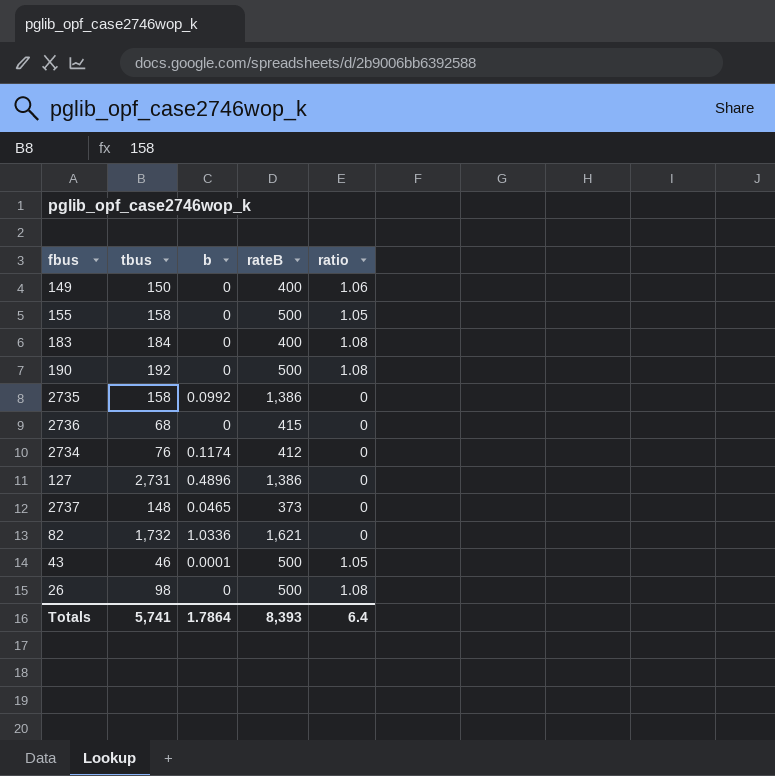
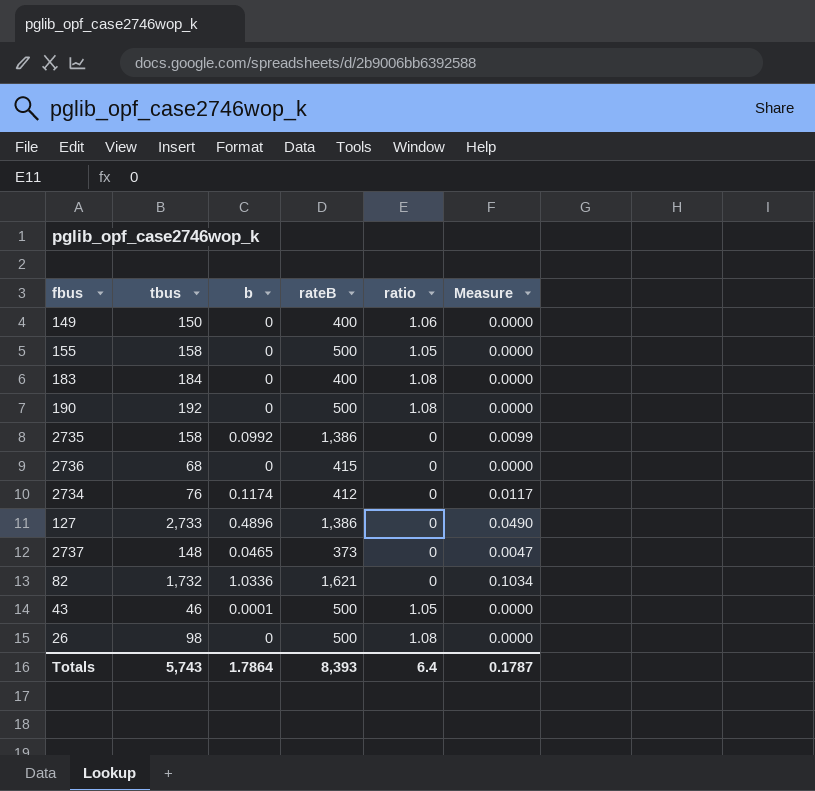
column Measure | formula: none -> [b] * 0.1
127 | tbus: 2,731 -> 2,733
Totals | tbus: 5,741 -> 5,743

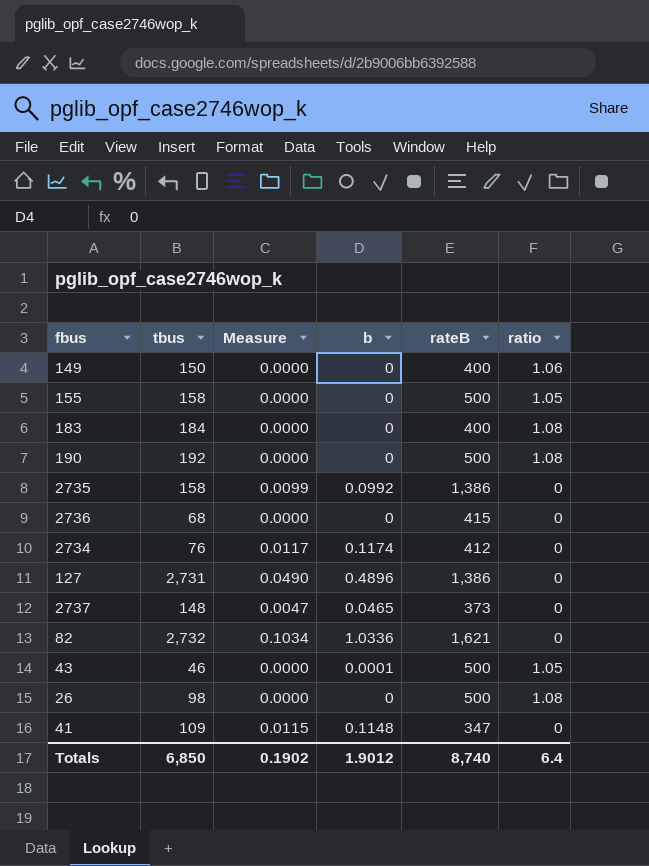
column Measure | position: 6 -> 3
127 | tbus: 2,733 -> 2,731
82 | tbus: 1,732 -> 2,732
row 41: none -> 109 | 0.0115 | 0.1148 | 347 | 0
Totals | tbus: 5,743 -> 6,850
Totals | Measure: 0.1787 -> 0.1902
Totals | b: 1.7864 -> 1.9012
Totals | rateB: 8,393 -> 8,740

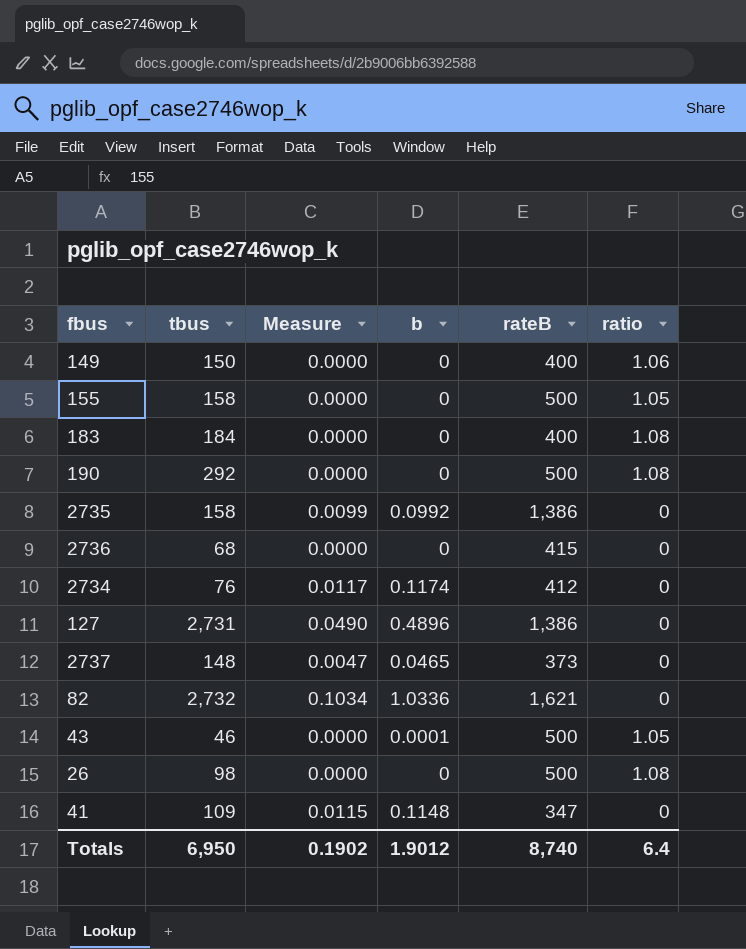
190 | tbus: 192 -> 292
Totals | tbus: 6,850 -> 6,950

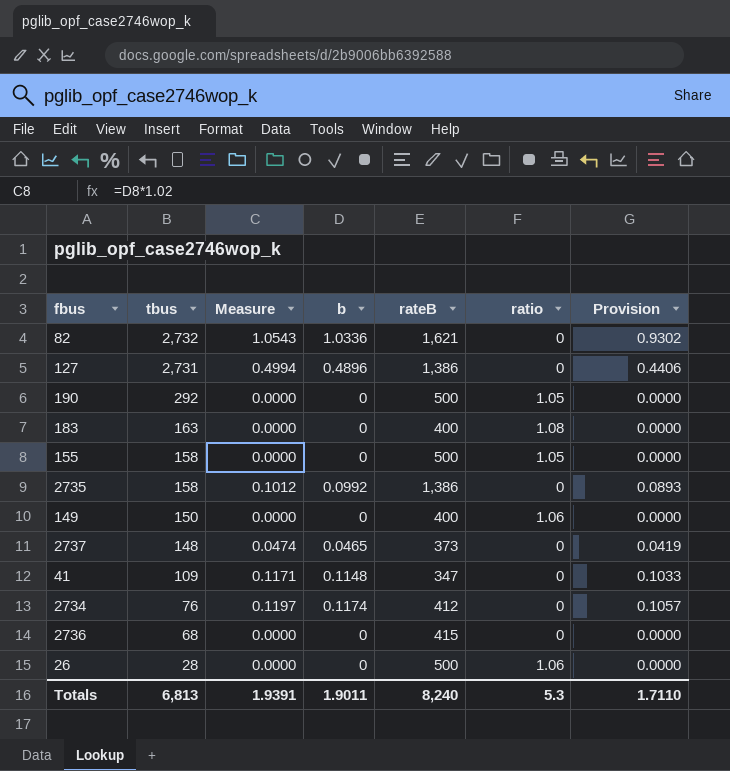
row order: none -> tbus descending
column Measure | formula: [b] * 0.1 -> [b] * 1.02
column Provision | formula: none -> [b] * 0.9
row 43: 46 | 0.0000 | 0.0001 | 500 | 1.05 -> none
190 | ratio: 1.08 -> 1.05
183 | tbus: 184 -> 163
26 | tbus: 98 -> 28
26 | ratio: 1.08 -> 1.06
Totals | tbus: 6,950 -> 6,813
Totals | Measure: 0.1902 -> 1.9391
Totals | b: 1.9012 -> 1.9011
Totals | rateB: 8,740 -> 8,240
Totals | ratio: 6.4 -> 5.3

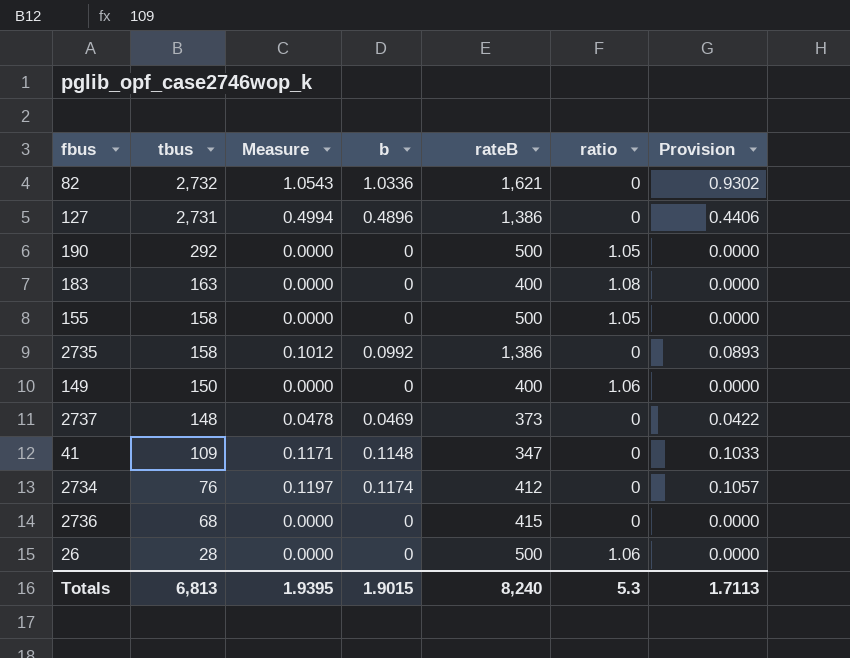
2737 | Measure: 0.0474 -> 0.0478
2737 | b: 0.0465 -> 0.0469
2737 | Provision: 0.0419 -> 0.0422
Totals | Measure: 1.9391 -> 1.9395
Totals | b: 1.9011 -> 1.9015
Totals | Provision: 1.7110 -> 1.7113

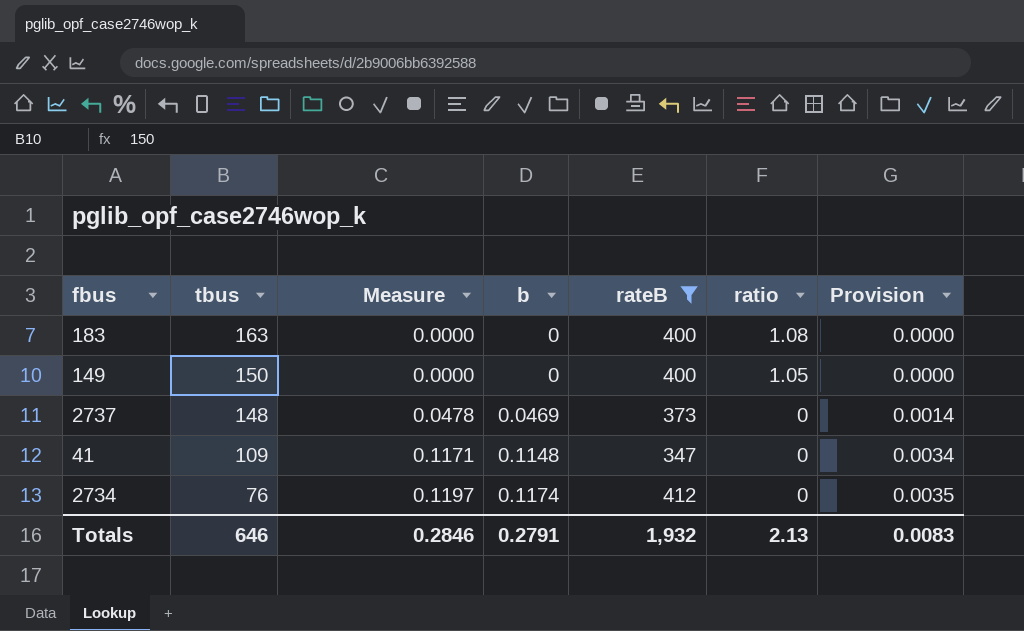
filter: none -> rateB <= 412
column Provision | formula: [b] * 0.9 -> [b] * 0.03
149 | ratio: 1.06 -> 1.05
Totals | tbus: 6,813 -> 646
Totals | Measure: 1.9395 -> 0.2846
Totals | b: 1.9015 -> 0.2791
Totals | rateB: 8,240 -> 1,932
Totals | ratio: 5.3 -> 2.13
Totals | Provision: 1.7113 -> 0.0083

